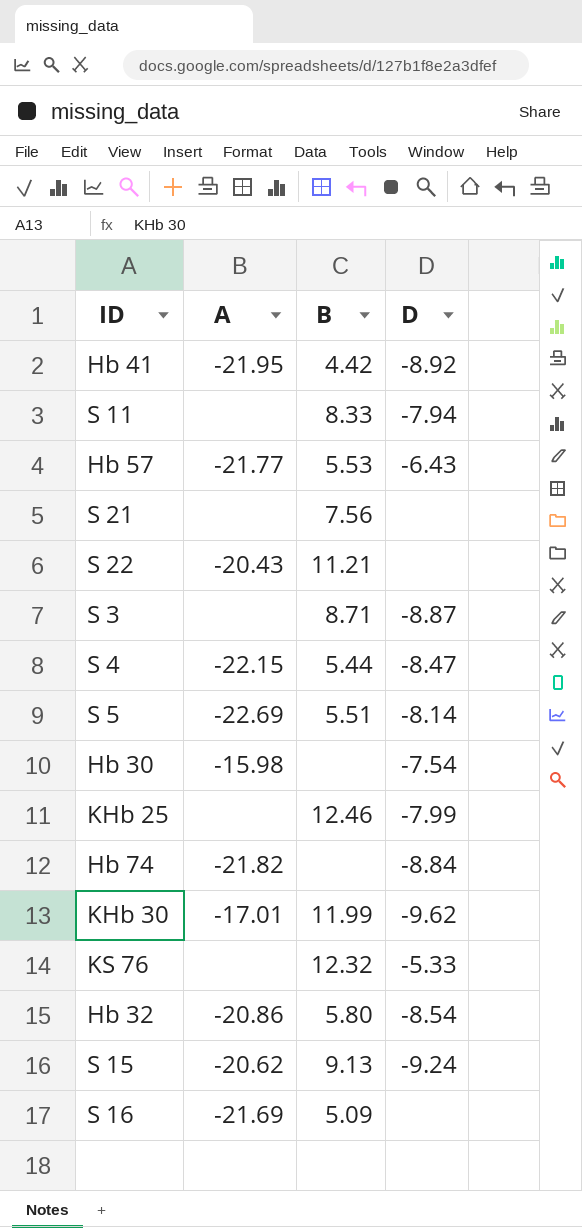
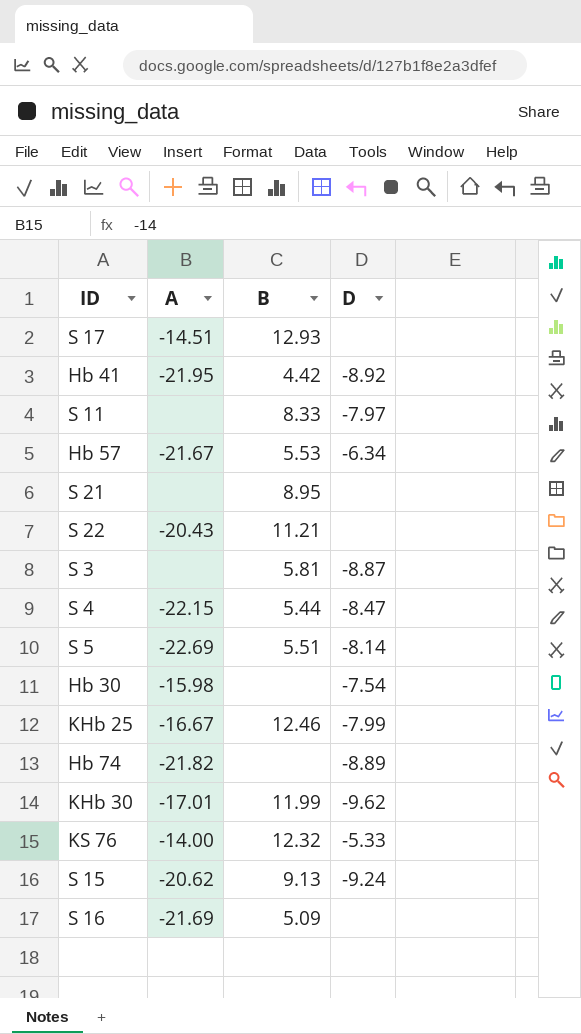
row Hb 32: -20.86 | 5.80 | -8.54 -> none
row S 17: none -> -14.51 | 12.93 | none
S 11 | D: -7.94 -> -7.97
Hb 57 | A: -21.77 -> -21.67
Hb 57 | D: -6.43 -> -6.34
S 21 | B: 7.56 -> 8.95
S 3 | B: 8.71 -> 5.81
KHb 25 | A: none -> -16.67
Hb 74 | D: -8.84 -> -8.89
KS 76 | A: none -> -14.00

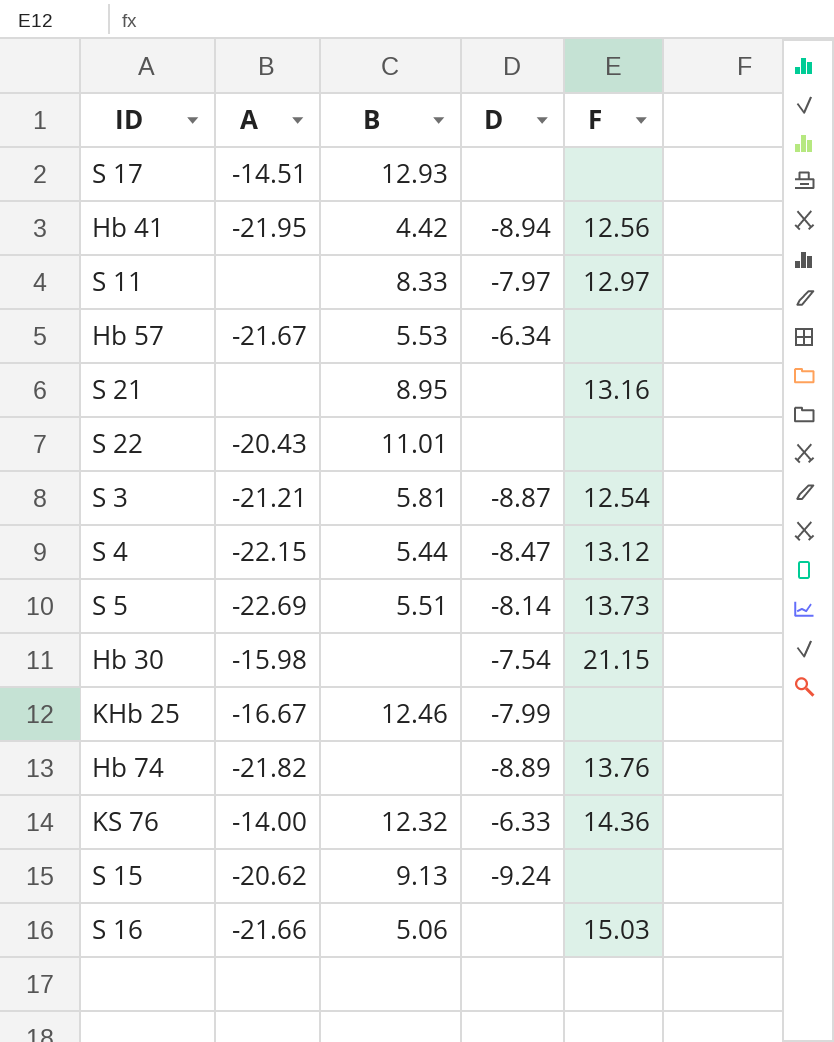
column F | position: none -> 5
row KHb 30: -17.01 | 11.99 | -9.62 -> none
Hb 41 | D: -8.92 -> -8.94
S 22 | B: 11.21 -> 11.01
S 3 | A: none -> -21.21
KS 76 | D: -5.33 -> -6.33
S 16 | A: -21.69 -> -21.66
S 16 | B: 5.09 -> 5.06

